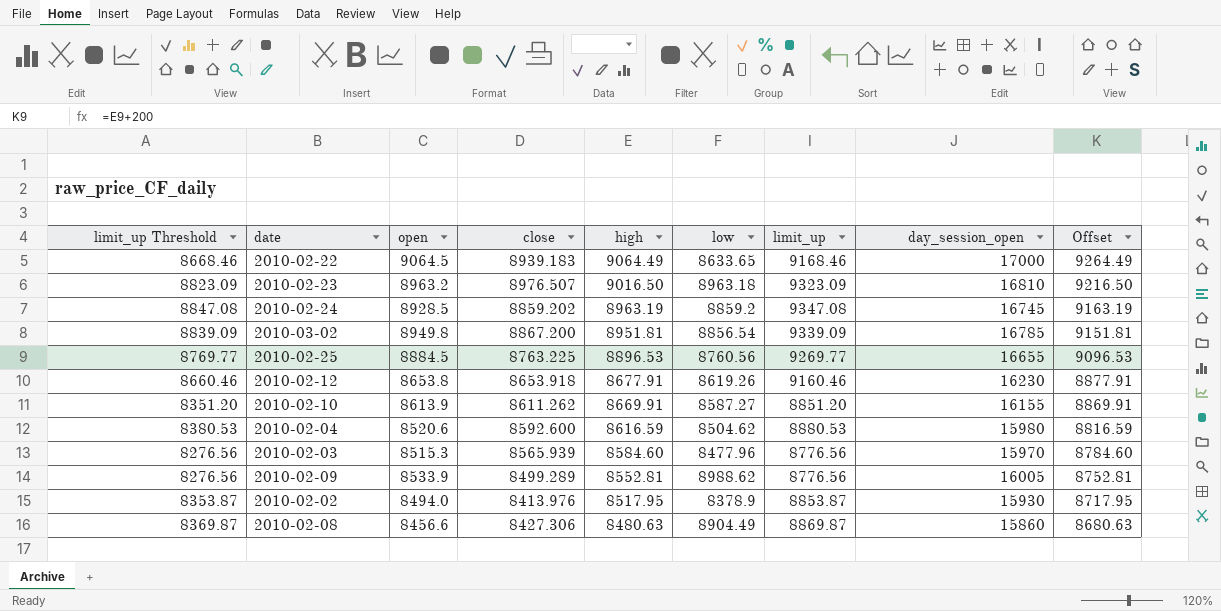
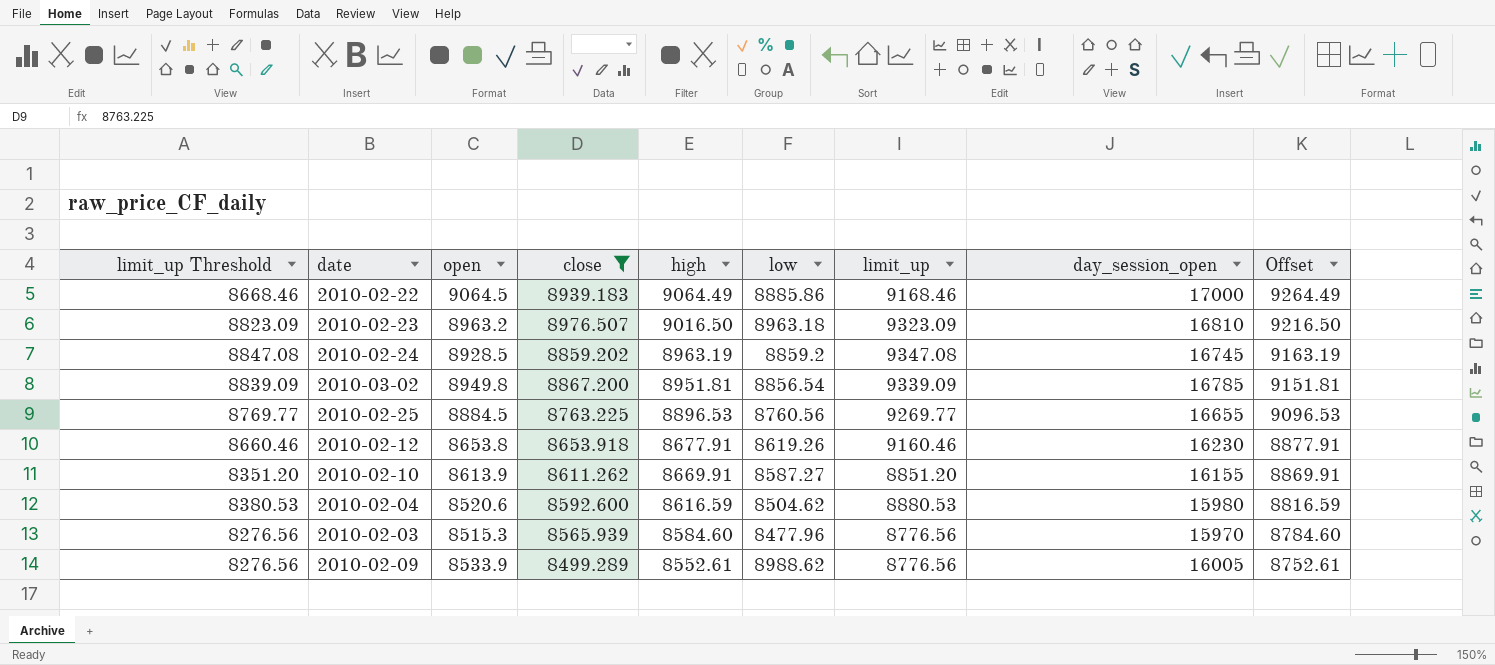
filter: none -> close >= 8499.289
2010-02-22 | low: 8633.65 -> 8885.86
2010-02-09 | high: 8552.81 -> 8552.61
2010-02-09 | Offset: 8752.81 -> 8752.61

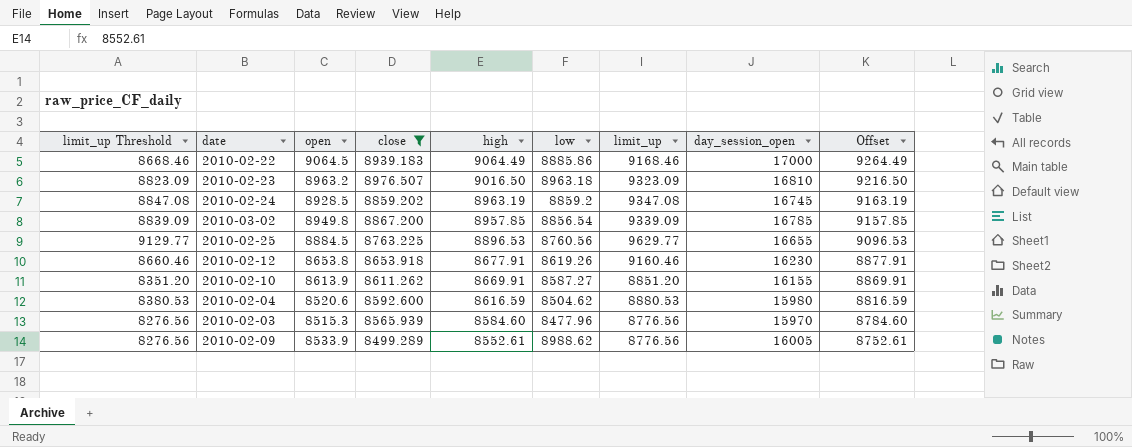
2010-03-02 | high: 8951.81 -> 8957.85
2010-03-02 | Offset: 9151.81 -> 9157.85
2010-02-25 | limit_up Threshold: 8769.77 -> 9129.77
2010-02-25 | limit_up: 9269.77 -> 9629.77

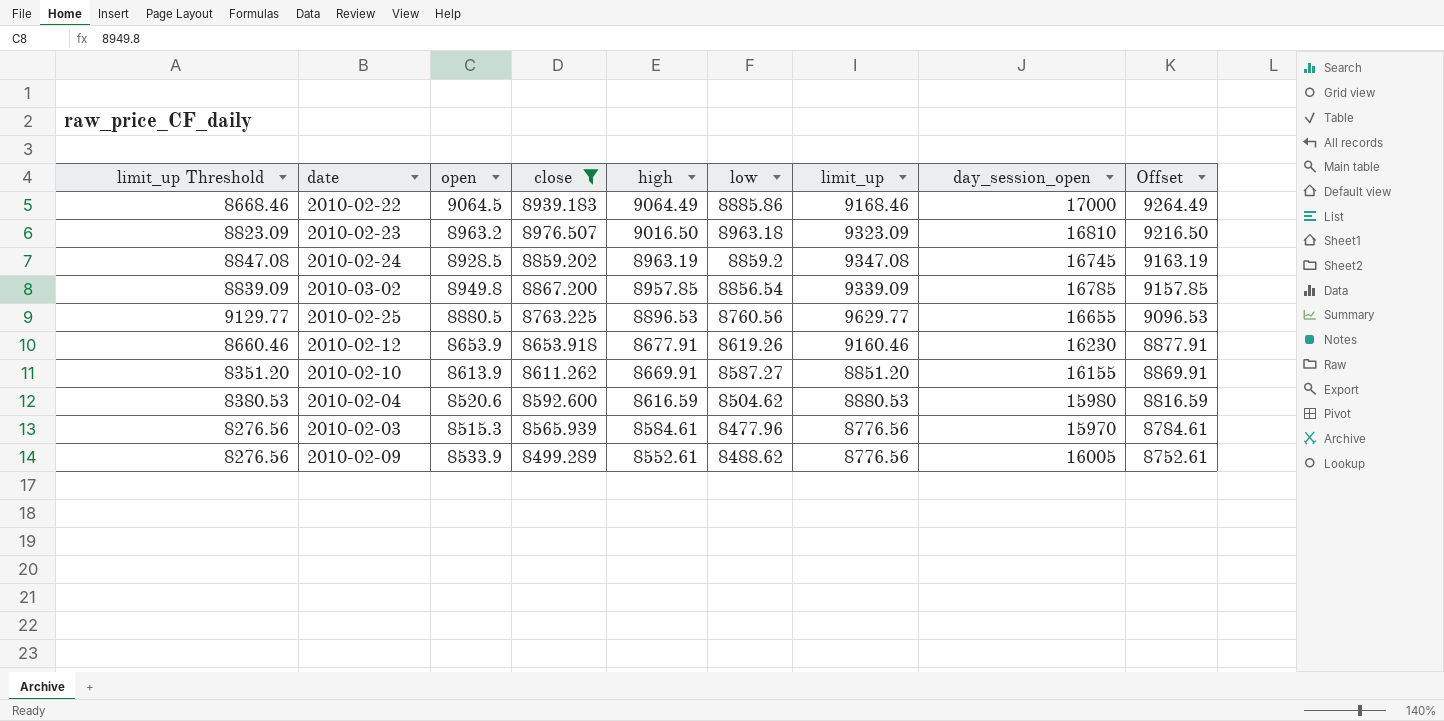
2010-02-25 | open: 8884.5 -> 8880.5
2010-02-12 | open: 8653.8 -> 8653.9
2010-02-03 | high: 8584.60 -> 8584.61
2010-02-03 | Offset: 8784.60 -> 8784.61
2010-02-09 | low: 8988.62 -> 8488.62

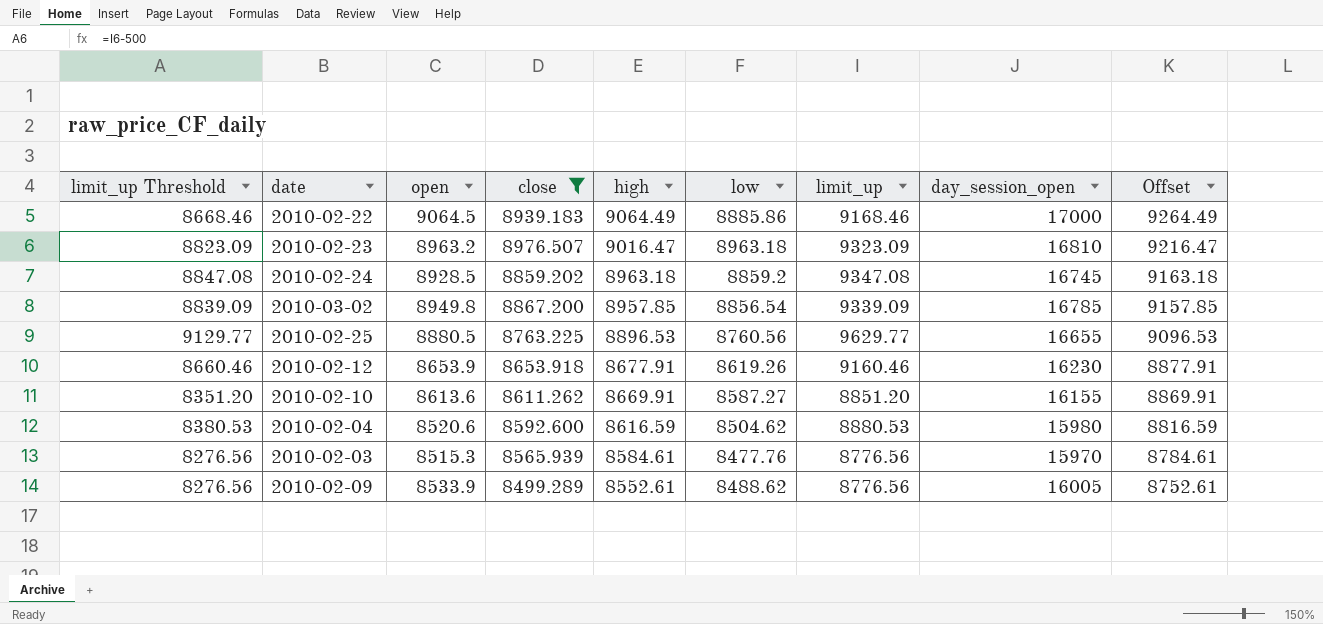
2010-02-23 | high: 9016.50 -> 9016.47
2010-02-23 | Offset: 9216.50 -> 9216.47
2010-02-24 | high: 8963.19 -> 8963.18
2010-02-24 | Offset: 9163.19 -> 9163.18
2010-02-10 | open: 8613.9 -> 8613.6
2010-02-03 | low: 8477.96 -> 8477.76

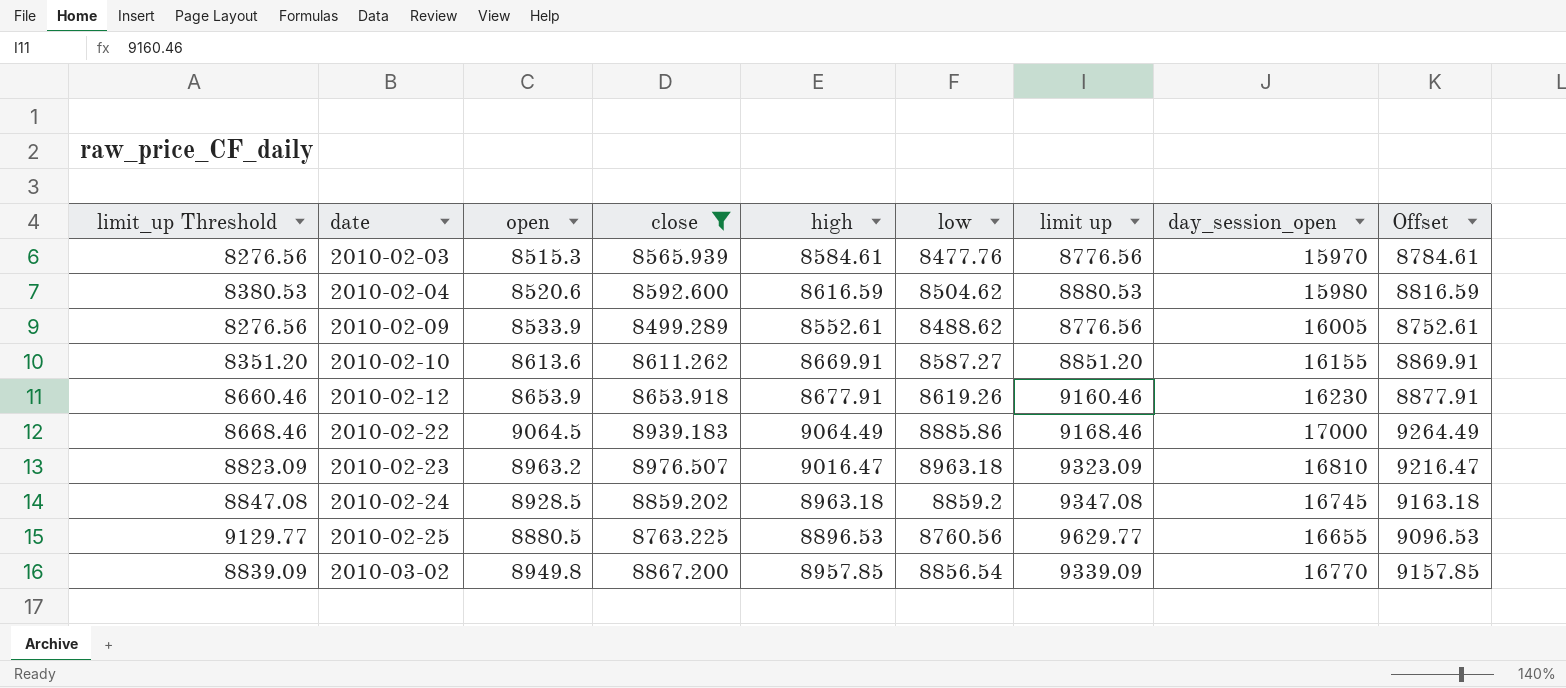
row order: high descending -> date ascending
column name: limit_up -> limit up
2010-03-02 | day_session_open: 16785 -> 16770

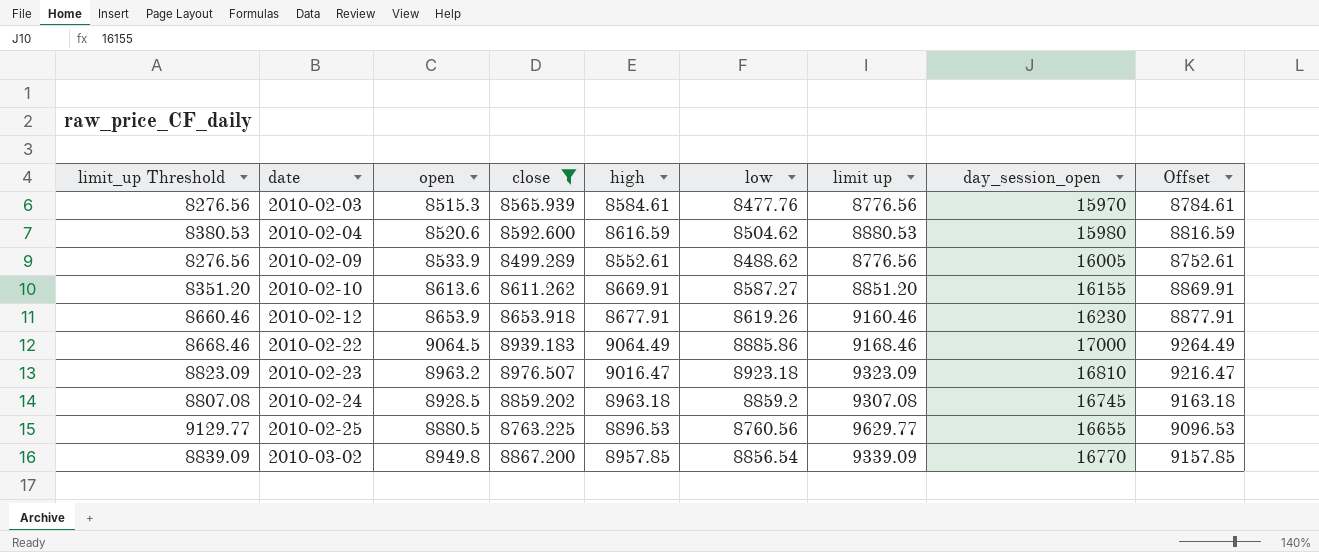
2010-02-23 | low: 8963.18 -> 8923.18
2010-02-24 | limit_up Threshold: 8847.08 -> 8807.08
2010-02-24 | limit up: 9347.08 -> 9307.08

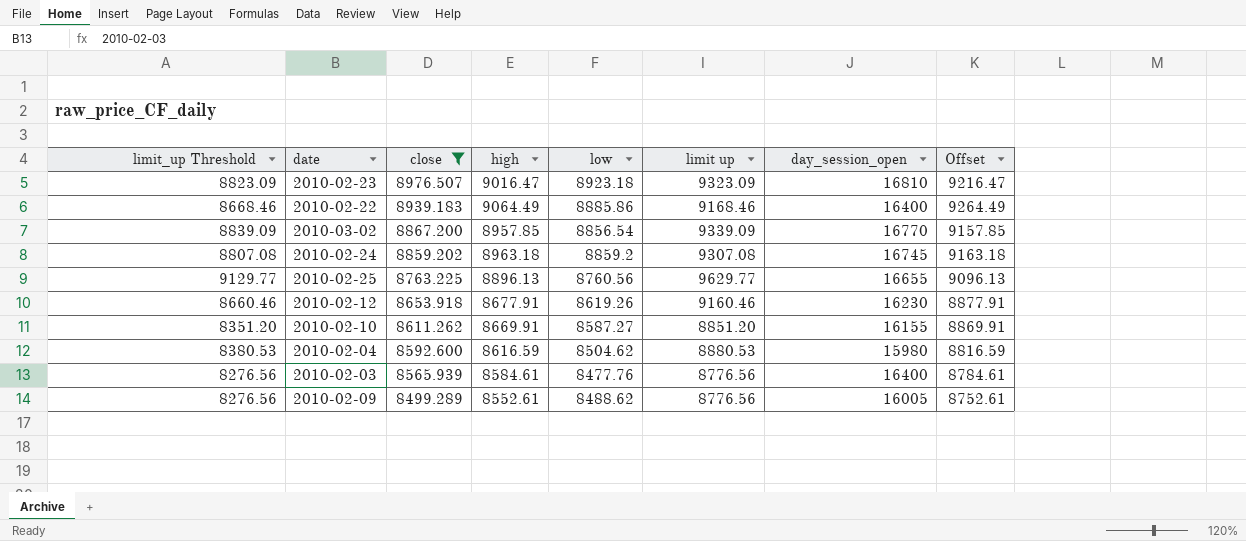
row order: date ascending -> close descending
column open | position: 3 -> none
2010-02-22 | day_session_open: 17000 -> 16400
2010-02-25 | high: 8896.53 -> 8896.13
2010-02-25 | Offset: 9096.53 -> 9096.13
2010-02-03 | day_session_open: 15970 -> 16400

